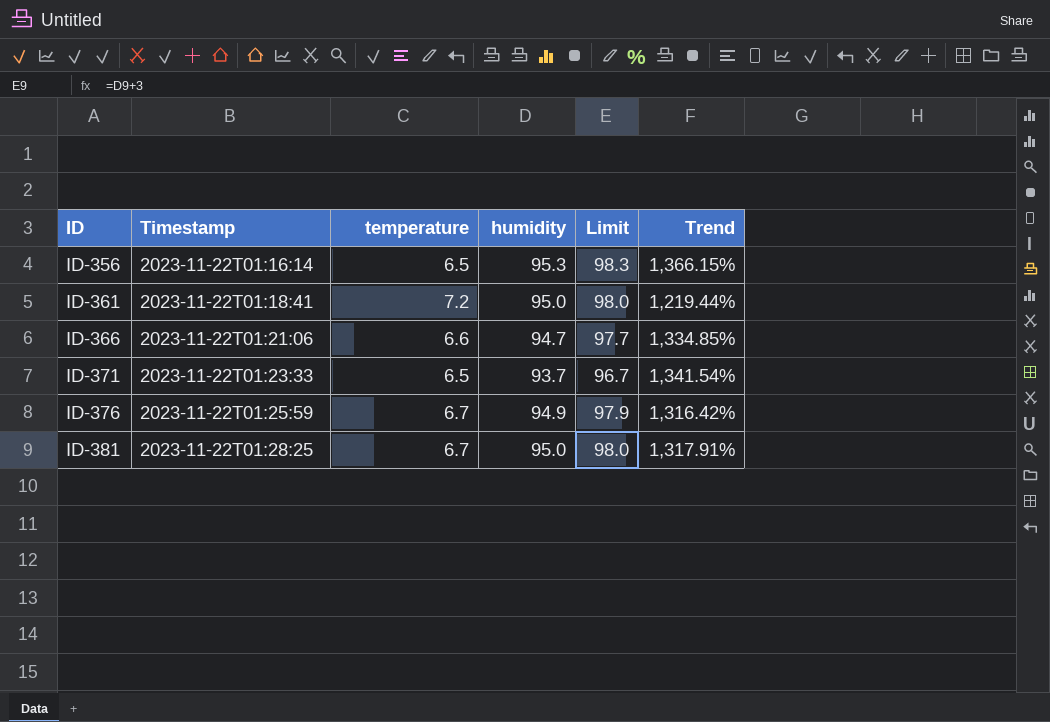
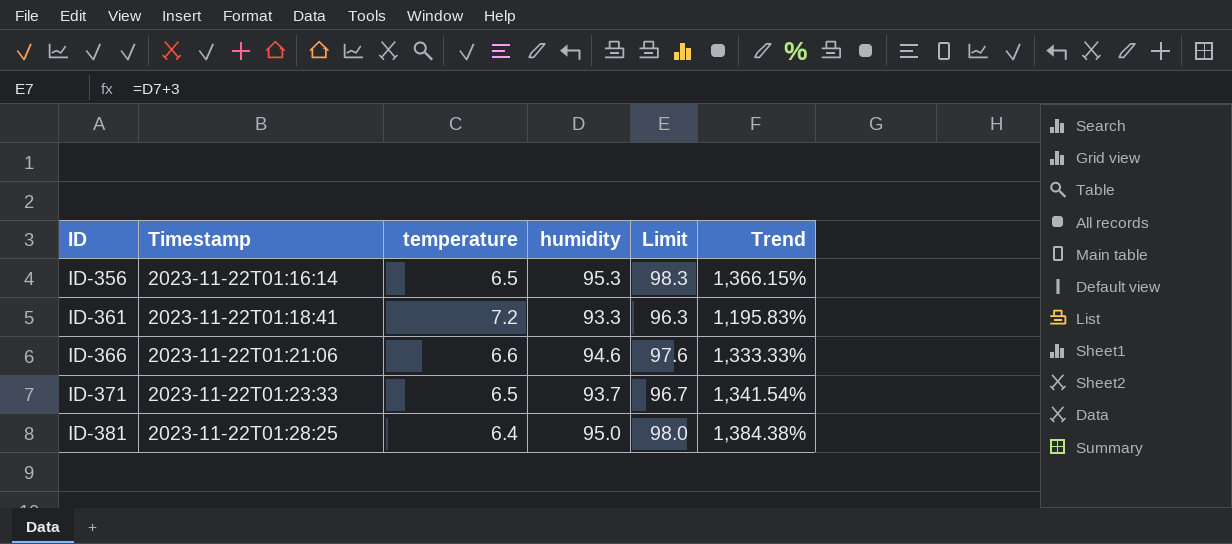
row ID-376: 2023-11-22T01:25:59 | 6.7 | 94.9 | 97.9 | 1,316.42% -> none
ID-361 | humidity: 95.0 -> 93.3
ID-361 | Limit: 98.0 -> 96.3
ID-361 | Trend: 1,219.44% -> 1,195.83%
ID-366 | humidity: 94.7 -> 94.6
ID-366 | Limit: 97.7 -> 97.6
ID-366 | Trend: 1,334.85% -> 1,333.33%
ID-381 | temperature: 6.7 -> 6.4
ID-381 | Trend: 1,317.91% -> 1,384.38%

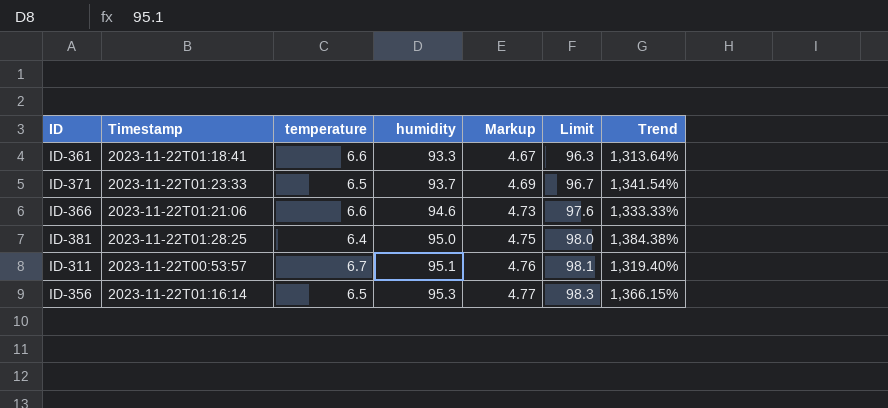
row order: ID ascending -> humidity ascending
column Markup | formula: none -> [humidity] * 0.05
ID-361 | temperature: 7.2 -> 6.6
ID-361 | Trend: 1,195.83% -> 1,313.64%
row ID-311: none -> 2023-11-22T00:53:57 | 6.7 | 95.1 | 4.76 | 98.1 | 1,319.40%

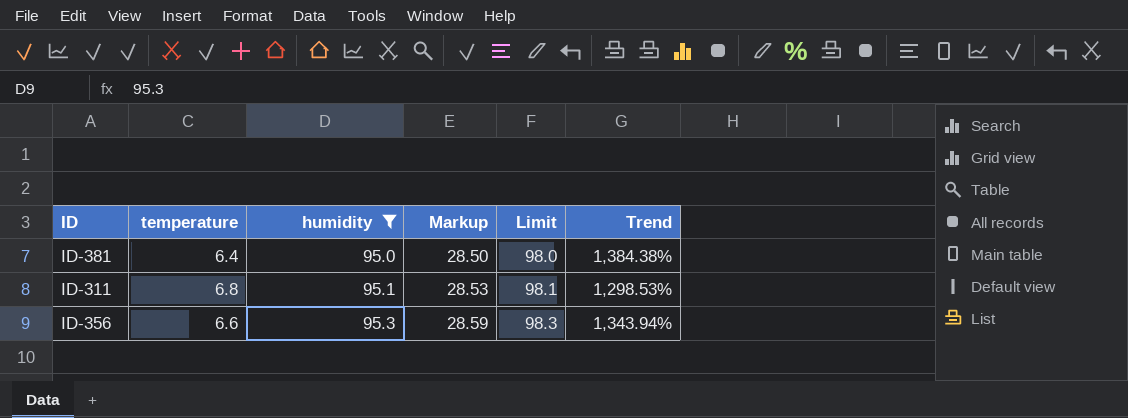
filter: none -> humidity >= 95.0
column Timestamp | position: 2 -> none
column Markup | formula: [humidity] * 0.05 -> [humidity] * 0.3
ID-311 | temperature: 6.7 -> 6.8
ID-311 | Trend: 1,319.40% -> 1,298.53%
ID-356 | temperature: 6.5 -> 6.6
ID-356 | Trend: 1,366.15% -> 1,343.94%

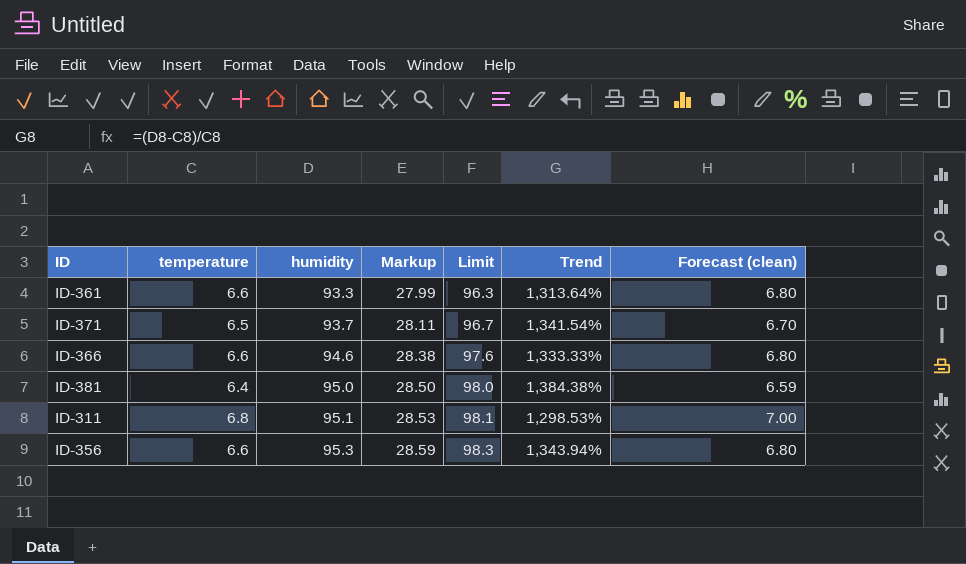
filter: humidity >= 95.0 -> none
column Forecast (clean) | formula: none -> [temperature] * 1.03

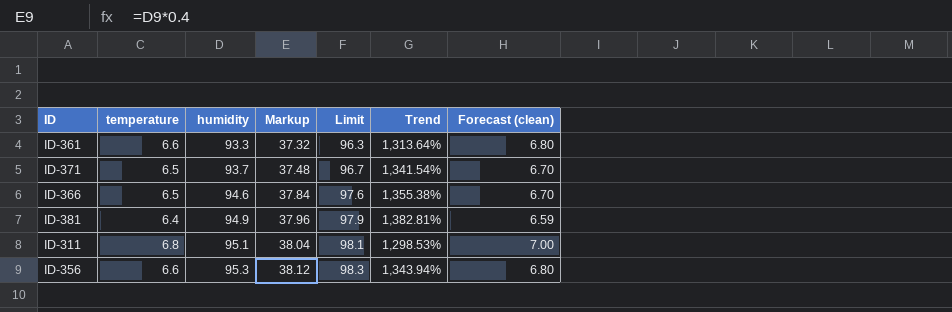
column Markup | formula: [humidity] * 0.3 -> [humidity] * 0.4
ID-366 | temperature: 6.6 -> 6.5
ID-366 | Trend: 1,333.33% -> 1,355.38%
ID-366 | Forecast (clean): 6.80 -> 6.70
ID-381 | humidity: 95.0 -> 94.9
ID-381 | Limit: 98.0 -> 97.9
ID-381 | Trend: 1,384.38% -> 1,382.81%

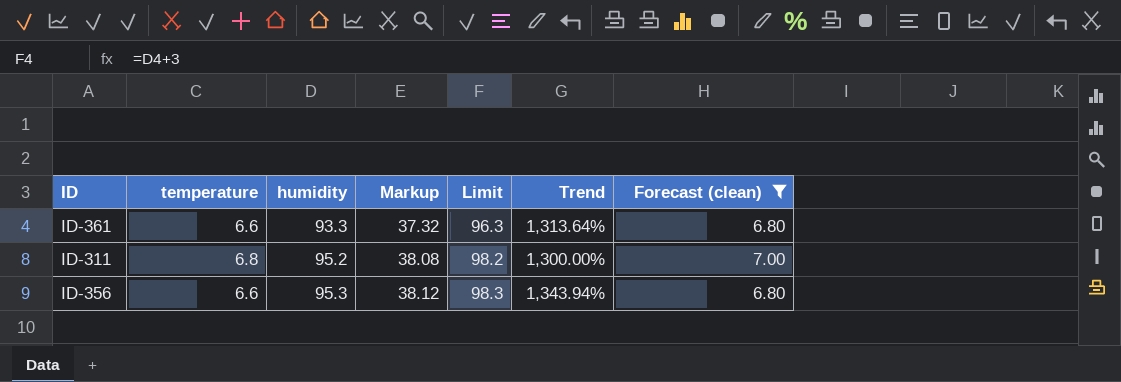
filter: none -> Forecast (clean) >= 6.80
ID-311 | humidity: 95.1 -> 95.2
ID-311 | Markup: 38.04 -> 38.08
ID-311 | Limit: 98.1 -> 98.2
ID-311 | Trend: 1,298.53% -> 1,300.00%

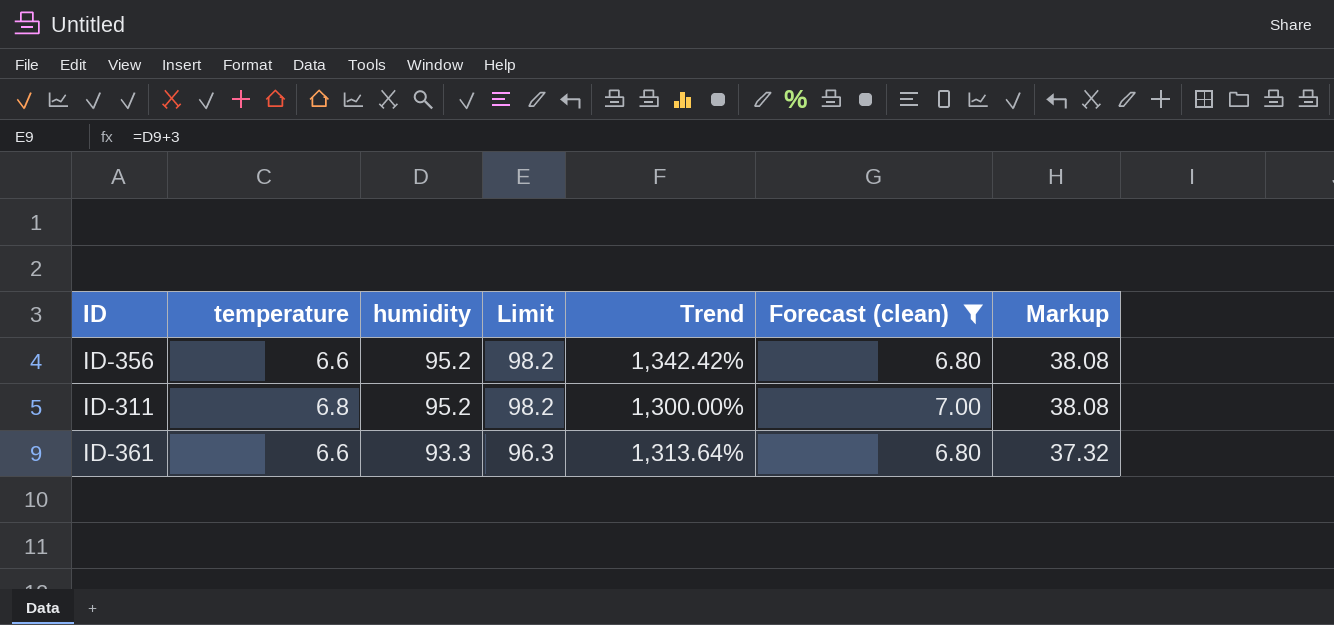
row order: humidity ascending -> humidity descending
column Markup | position: 4 -> 7
ID-356 | humidity: 95.3 -> 95.2
ID-356 | Limit: 98.3 -> 98.2
ID-356 | Trend: 1,343.94% -> 1,342.42%
ID-356 | Markup: 38.12 -> 38.08

